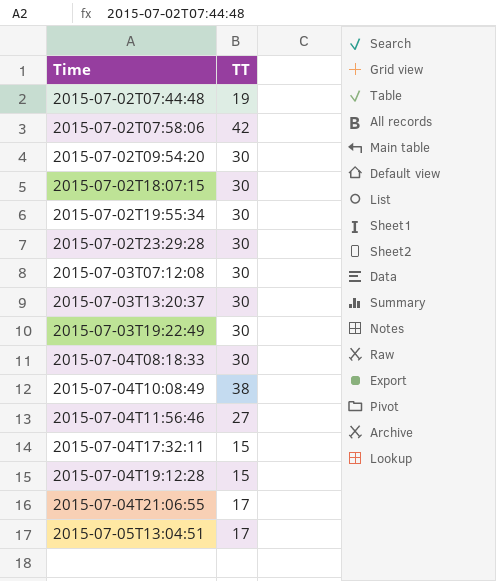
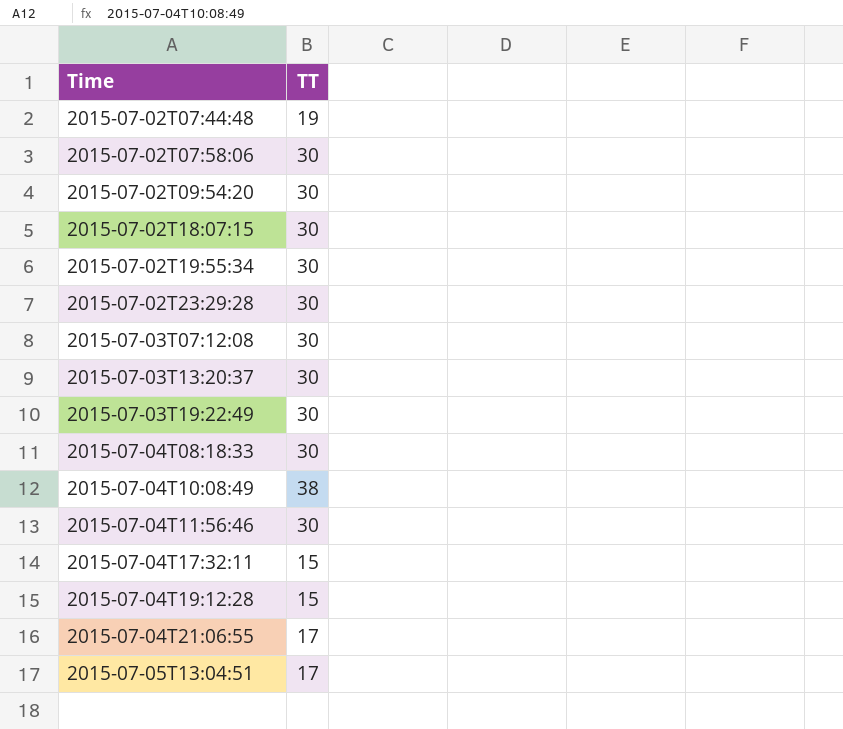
2015-07-02T07:58:06 | TT: 42 -> 30
2015-07-04T11:56:46 | TT: 27 -> 30

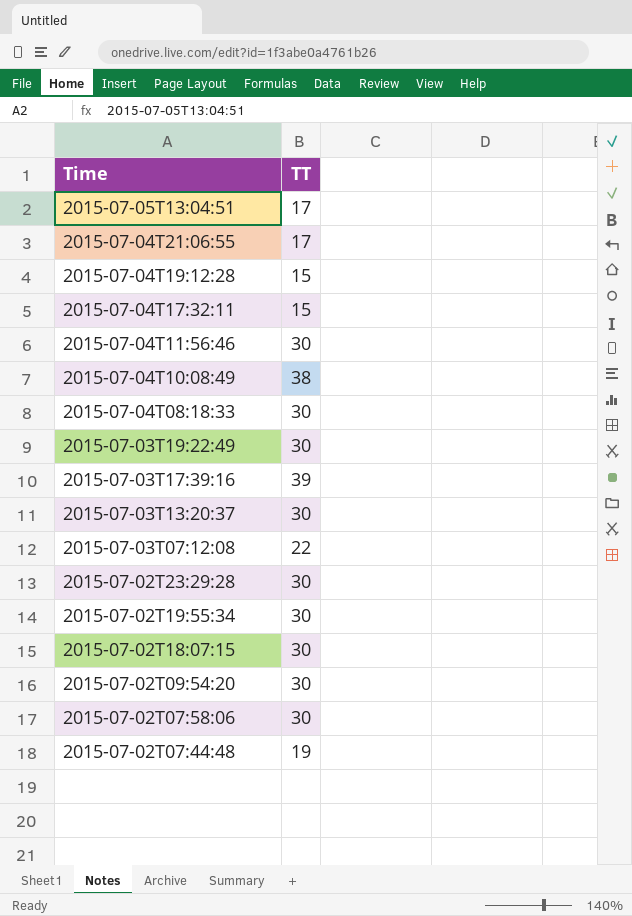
row order: Time ascending -> Time descending
row 2015-07-03T17:39:16: none -> 39
2015-07-03T07:12:08 | TT: 30 -> 22

